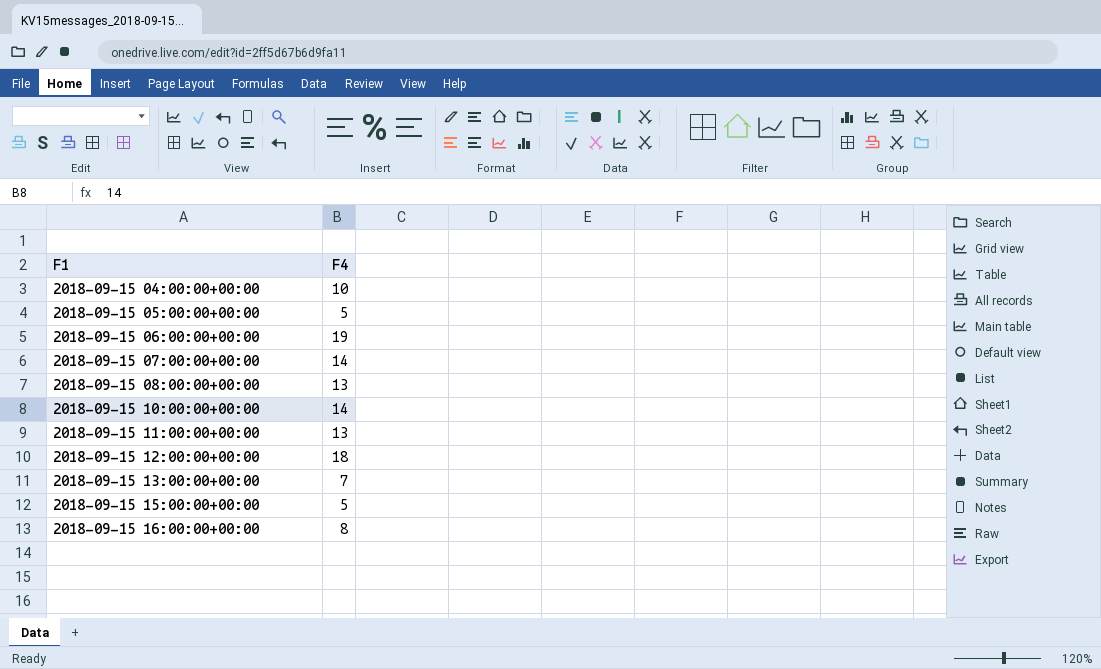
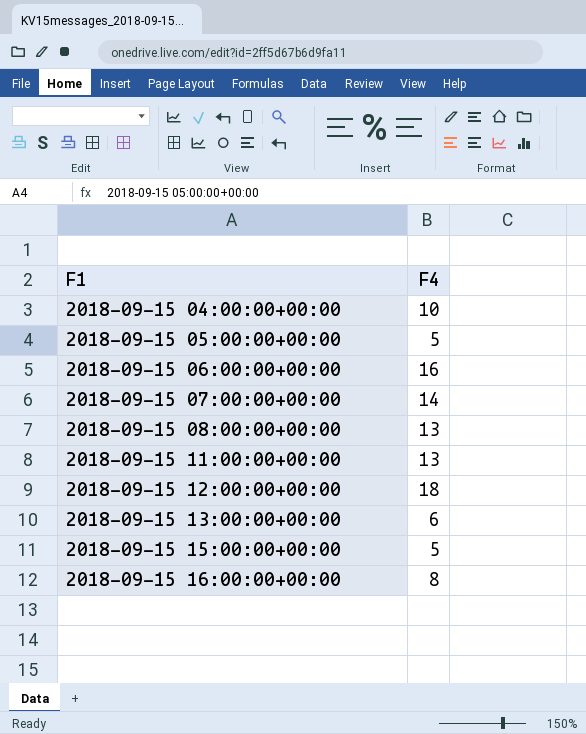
row 2018-09-15 10:00:00+00:00: 14 -> none
2018-09-15 06:00:00+00:00 | F4: 19 -> 16
2018-09-15 13:00:00+00:00 | F4: 7 -> 6

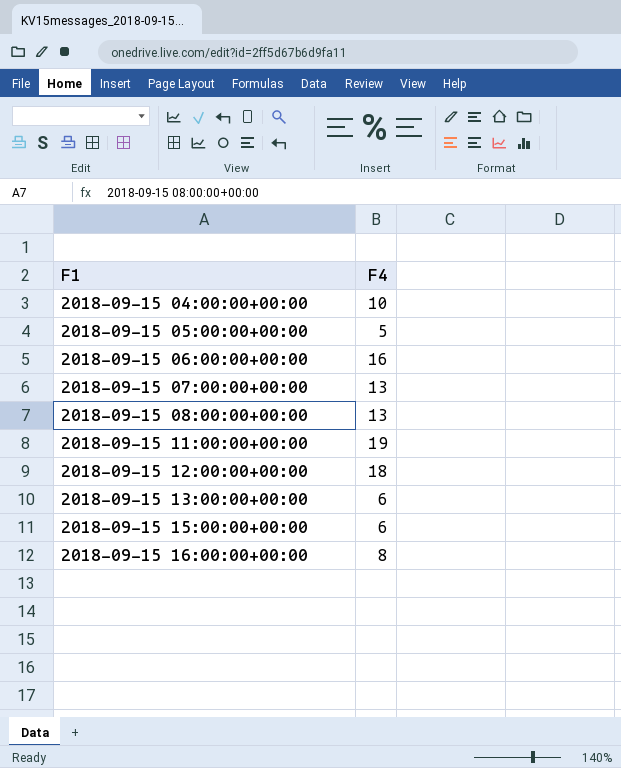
2018-09-15 07:00:00+00:00 | F4: 14 -> 13
2018-09-15 11:00:00+00:00 | F4: 13 -> 19
2018-09-15 15:00:00+00:00 | F4: 5 -> 6

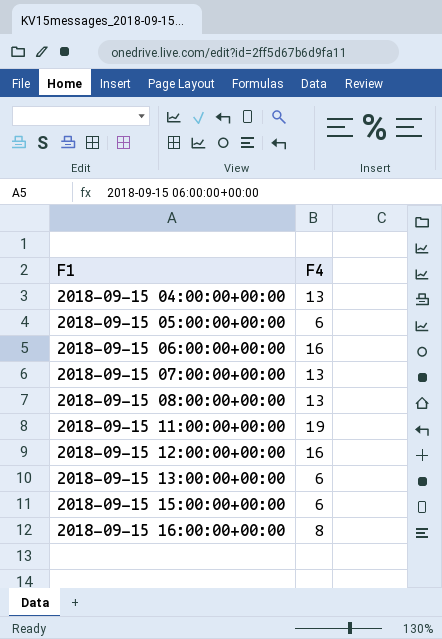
2018-09-15 04:00:00+00:00 | F4: 10 -> 13
2018-09-15 05:00:00+00:00 | F4: 5 -> 6
2018-09-15 12:00:00+00:00 | F4: 18 -> 16

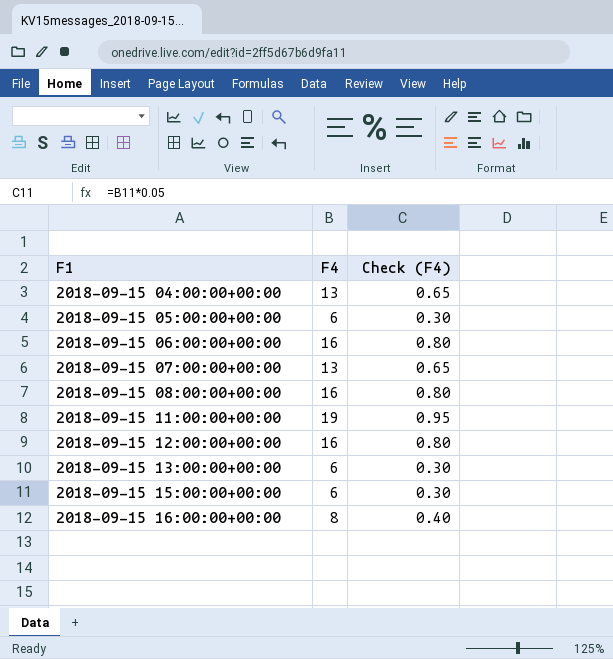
column Check (F4) | formula: none -> [F4] * 0.05
2018-09-15 08:00:00+00:00 | F4: 13 -> 16

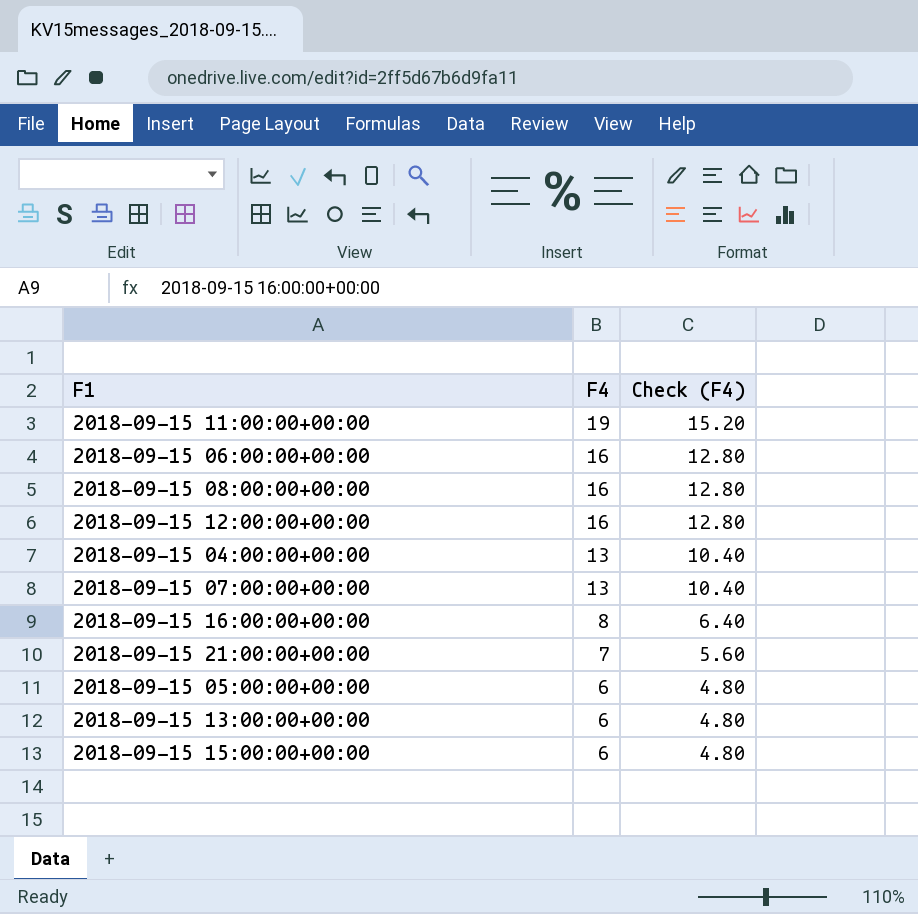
row order: F1 ascending -> F4 descending
column Check (F4) | formula: [F4] * 0.05 -> [F4] * 0.8
row 2018-09-15 21:00:00+00:00: none -> 7 | 5.60

